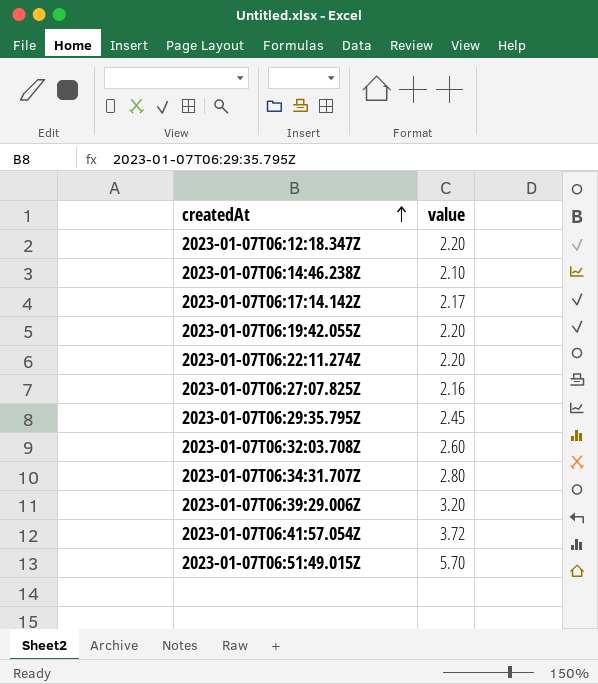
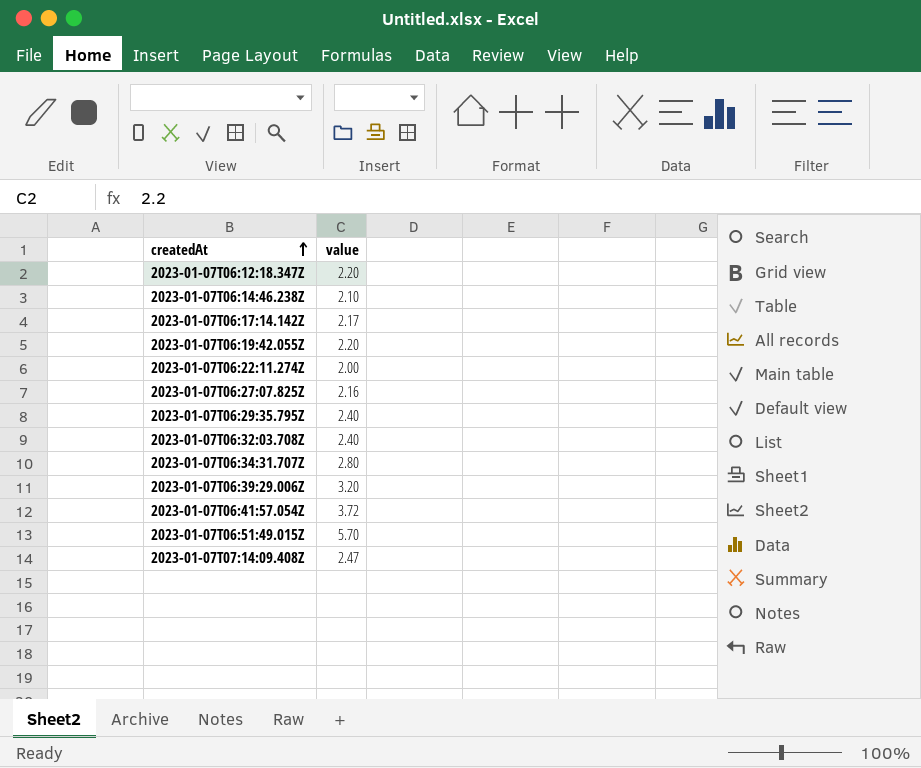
2023-01-07T06:22:11.274Z | value: 2.20 -> 2.00
2023-01-07T06:29:35.795Z | value: 2.45 -> 2.40
2023-01-07T06:32:03.708Z | value: 2.60 -> 2.40
row 2023-01-07T07:14:09.408Z: none -> 2.47

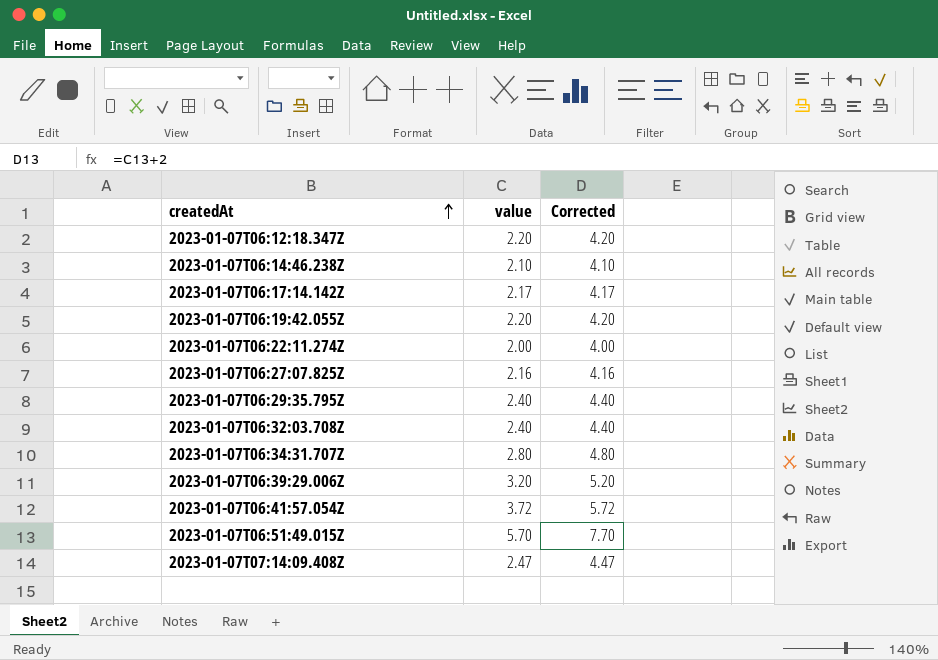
column Corrected | formula: none -> [value] + 2

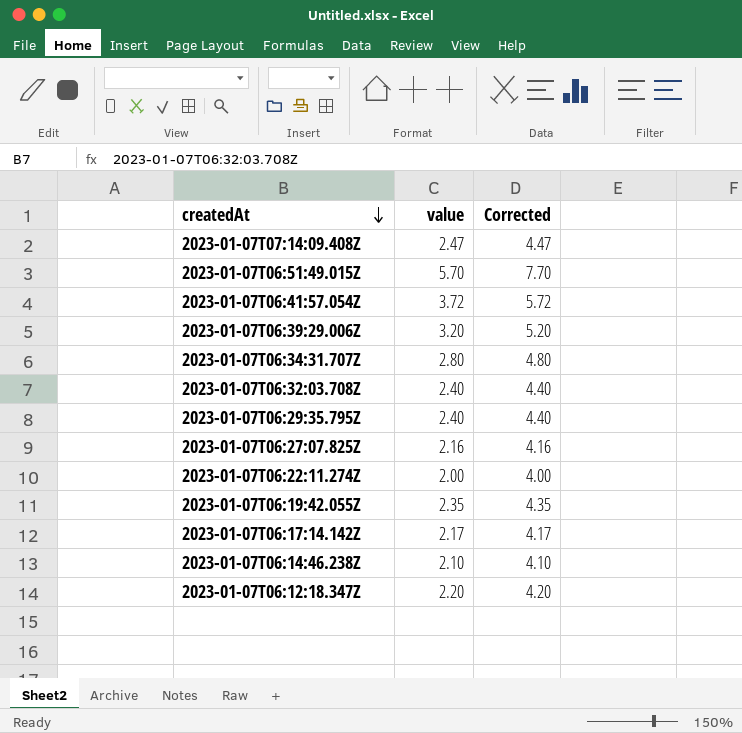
row order: createdAt ascending -> createdAt descending
2023-01-07T06:19:42.055Z | value: 2.20 -> 2.35
2023-01-07T06:19:42.055Z | Corrected: 4.20 -> 4.35

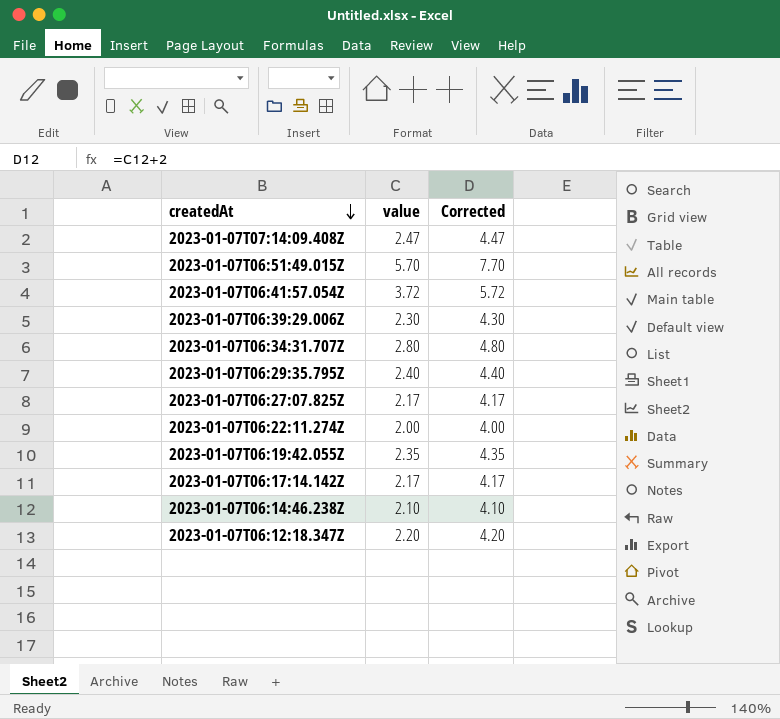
row 2023-01-07T06:32:03.708Z: 2.40 | 4.40 -> none
2023-01-07T06:39:29.006Z | value: 3.20 -> 2.30
2023-01-07T06:39:29.006Z | Corrected: 5.20 -> 4.30
2023-01-07T06:27:07.825Z | value: 2.16 -> 2.17
2023-01-07T06:27:07.825Z | Corrected: 4.16 -> 4.17

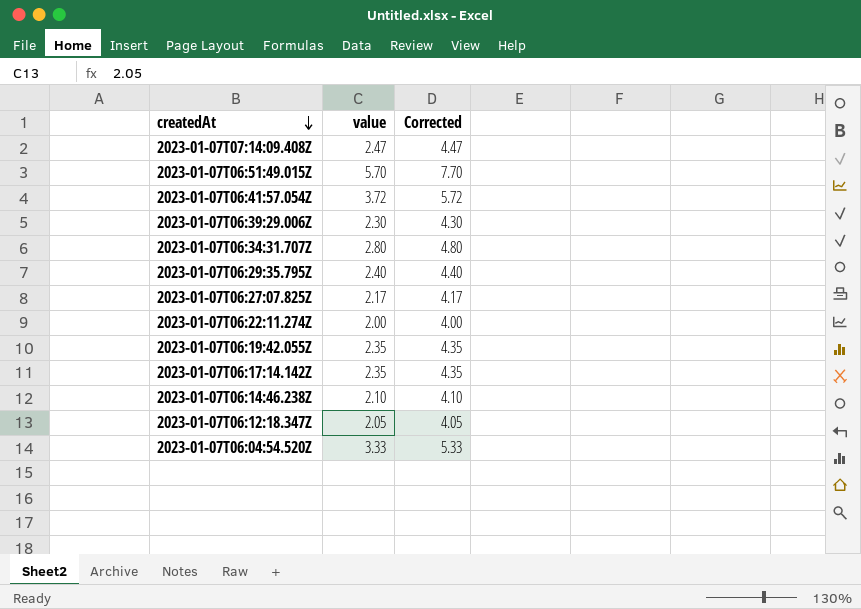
2023-01-07T06:17:14.142Z | value: 2.17 -> 2.35
2023-01-07T06:17:14.142Z | Corrected: 4.17 -> 4.35
2023-01-07T06:12:18.347Z | value: 2.20 -> 2.05
2023-01-07T06:12:18.347Z | Corrected: 4.20 -> 4.05
row 2023-01-07T06:04:54.520Z: none -> 3.33 | 5.33

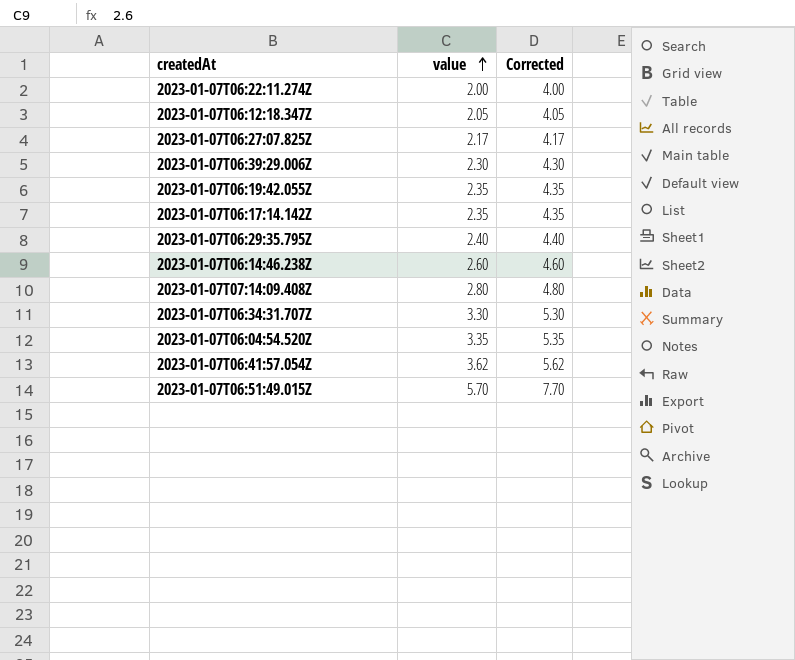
row order: createdAt descending -> value ascending
2023-01-07T06:14:46.238Z | value: 2.10 -> 2.60
2023-01-07T06:14:46.238Z | Corrected: 4.10 -> 4.60
2023-01-07T07:14:09.408Z | value: 2.47 -> 2.80
2023-01-07T07:14:09.408Z | Corrected: 4.47 -> 4.80
2023-01-07T06:34:31.707Z | value: 2.80 -> 3.30
2023-01-07T06:34:31.707Z | Corrected: 4.80 -> 5.30
2023-01-07T06:04:54.520Z | value: 3.33 -> 3.35
2023-01-07T06:04:54.520Z | Corrected: 5.33 -> 5.35
2023-01-07T06:41:57.054Z | value: 3.72 -> 3.62
2023-01-07T06:41:57.054Z | Corrected: 5.72 -> 5.62

